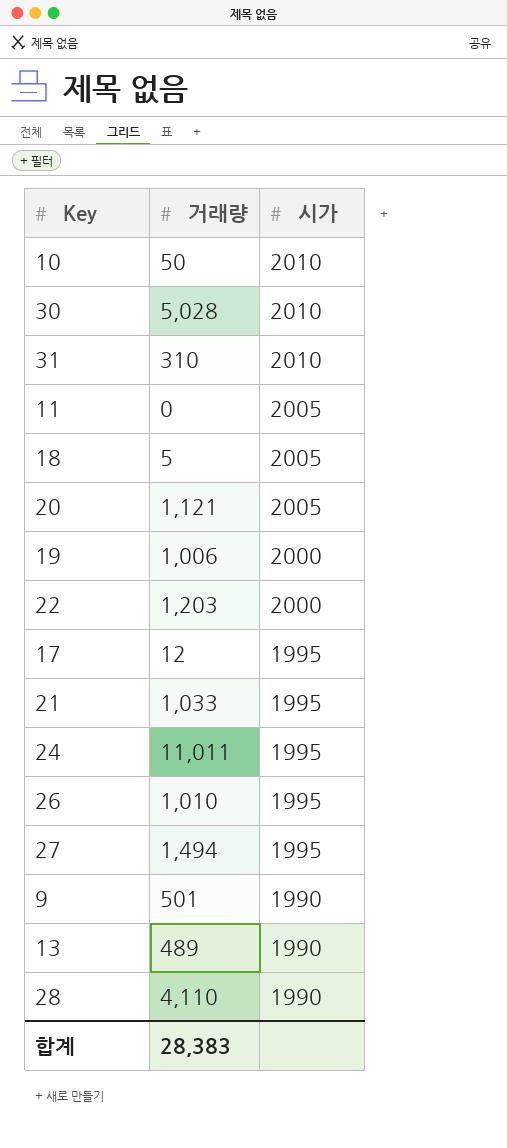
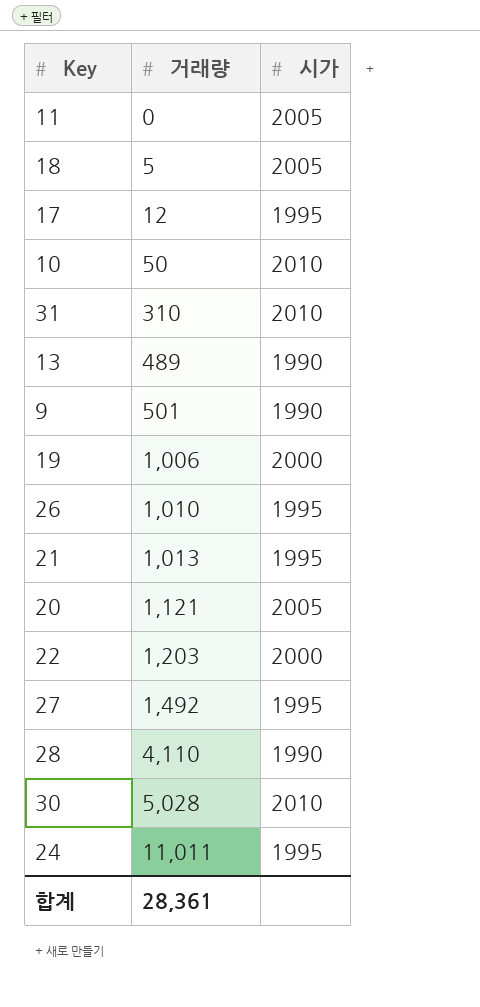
row order: 시가 descending -> 거래량 ascending
21 | 거래량: 1,033 -> 1,013
27 | 거래량: 1,494 -> 1,492
합계 | 거래량: 28,383 -> 28,361

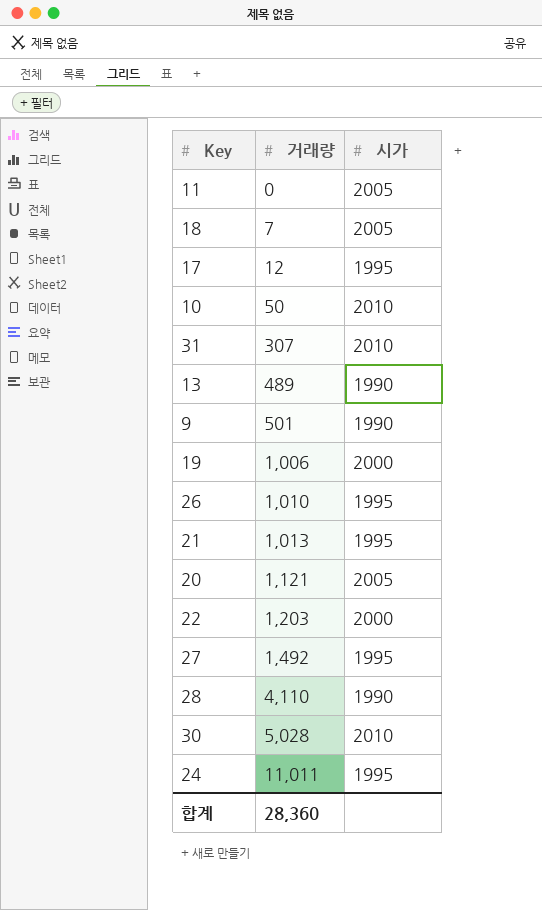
18 | 거래량: 5 -> 7
31 | 거래량: 310 -> 307
합계 | 거래량: 28,361 -> 28,360

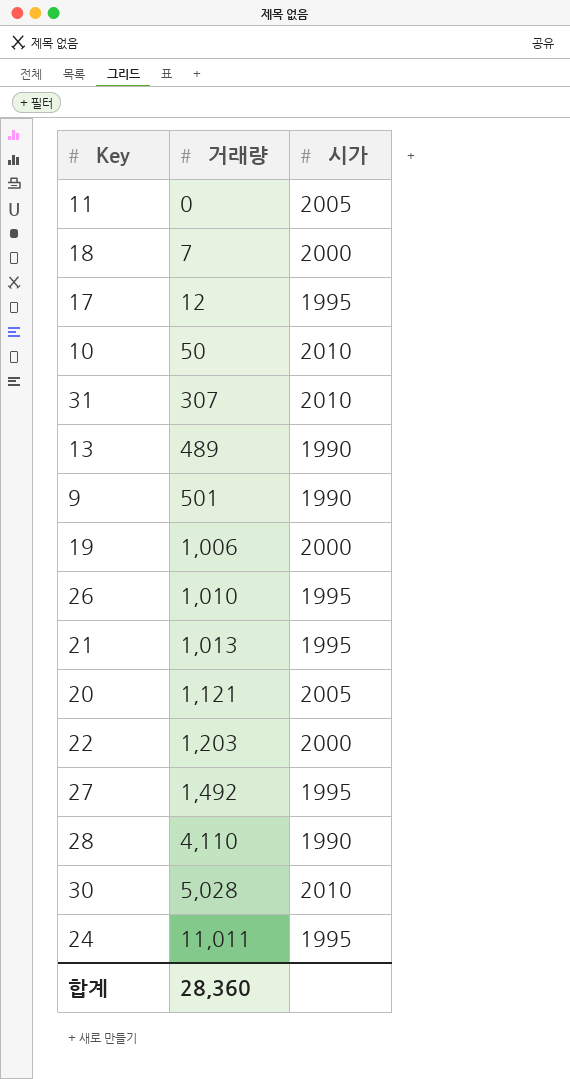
18 | 시가: 2005 -> 2000

